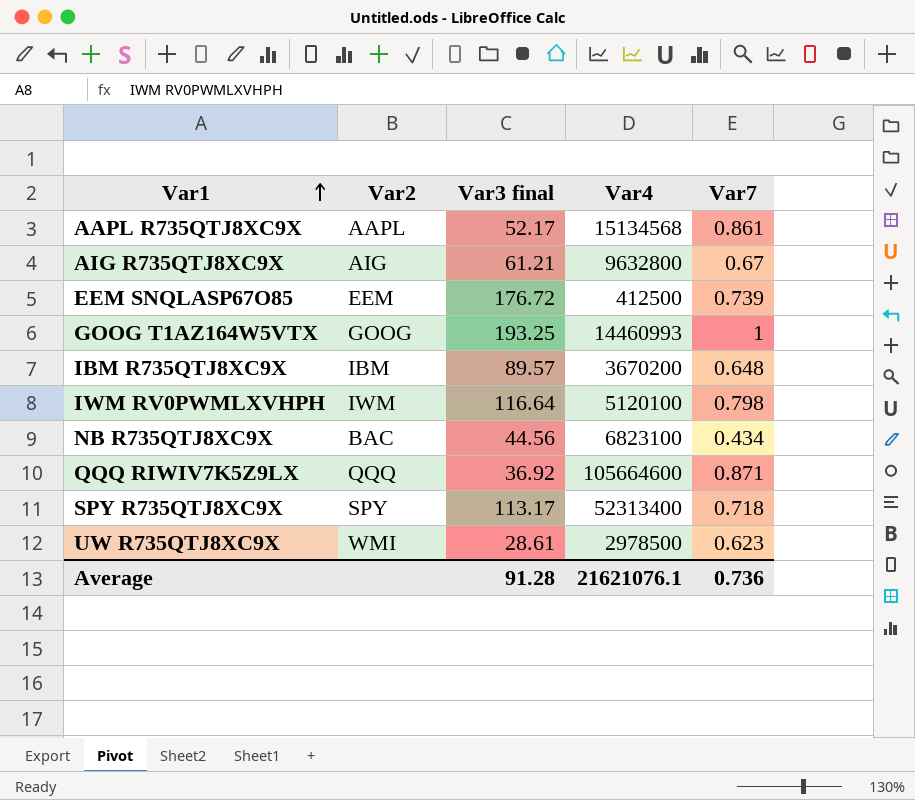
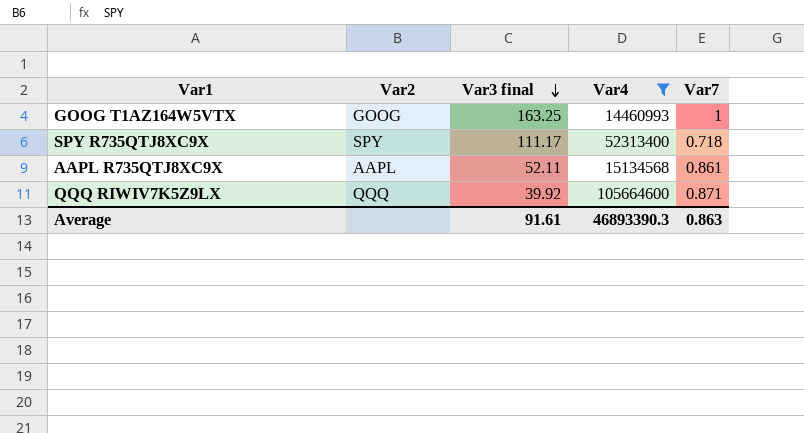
filter: none -> Var4 >= 14460993
row order: Var1 ascending -> Var3 final descending
GOOG T1AZ164W5VTX | Var3 final: 193.25 -> 163.25
SPY R735QTJ8XC9X | Var3 final: 113.17 -> 111.17
AAPL R735QTJ8XC9X | Var3 final: 52.17 -> 52.11
QQQ RIWIV7K5Z9LX | Var3 final: 36.92 -> 39.92
Average | Var3 final: 91.28 -> 91.61
Average | Var4: 21621076.1 -> 46893390.3
Average | Var7: 0.736 -> 0.863

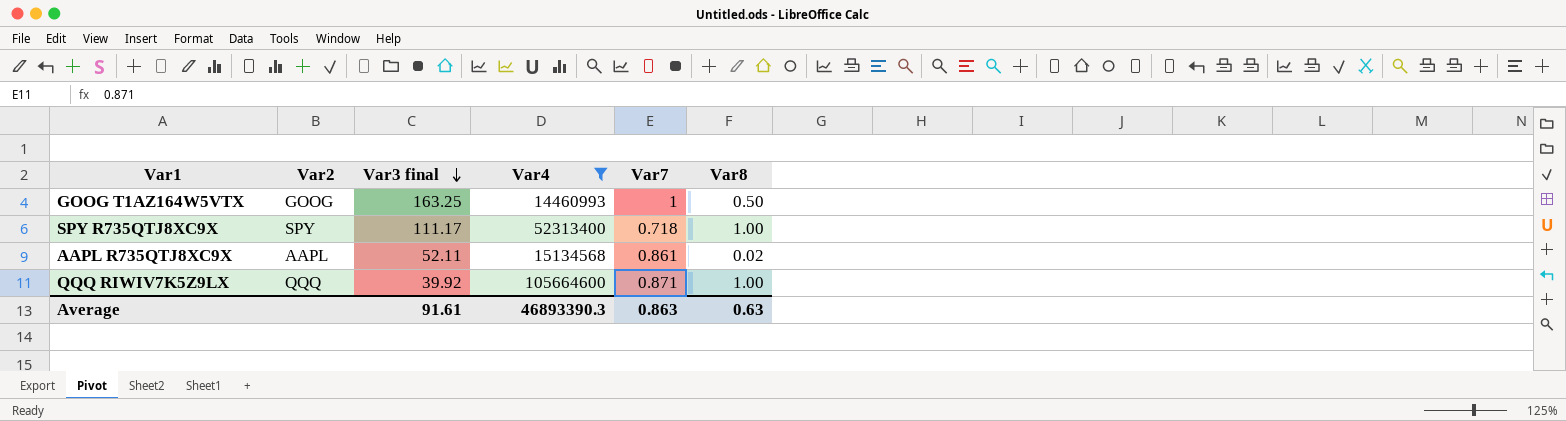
column Var8 | position: none -> 6

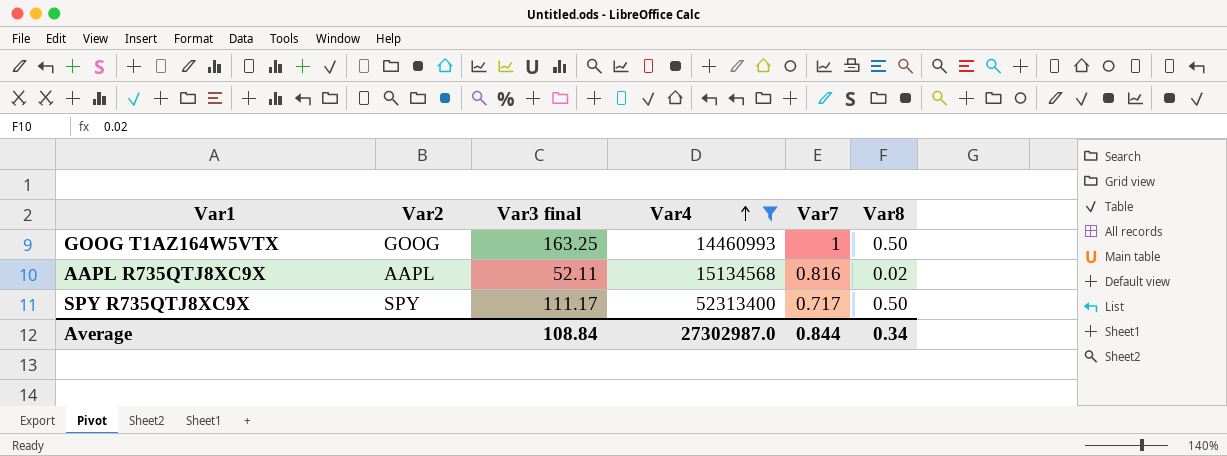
row order: Var3 final descending -> Var4 ascending
row QQQ RIWIV7K5Z9LX: QQQ | 39.92 | 105664600 | 0.871 | 1.00 -> none
AAPL R735QTJ8XC9X | Var7: 0.861 -> 0.816
SPY R735QTJ8XC9X | Var7: 0.718 -> 0.717
SPY R735QTJ8XC9X | Var8: 1.00 -> 0.50
Average | Var3 final: 91.61 -> 108.84
Average | Var4: 46893390.3 -> 27302987.0
Average | Var7: 0.863 -> 0.844
Average | Var8: 0.63 -> 0.34

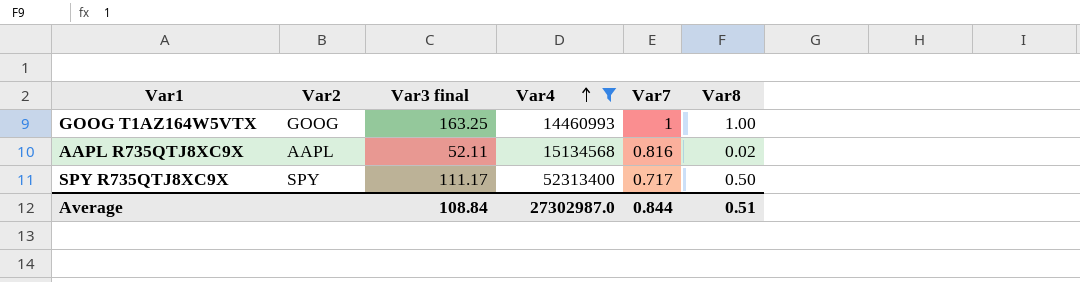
GOOG T1AZ164W5VTX | Var8: 0.50 -> 1.00
Average | Var8: 0.34 -> 0.51

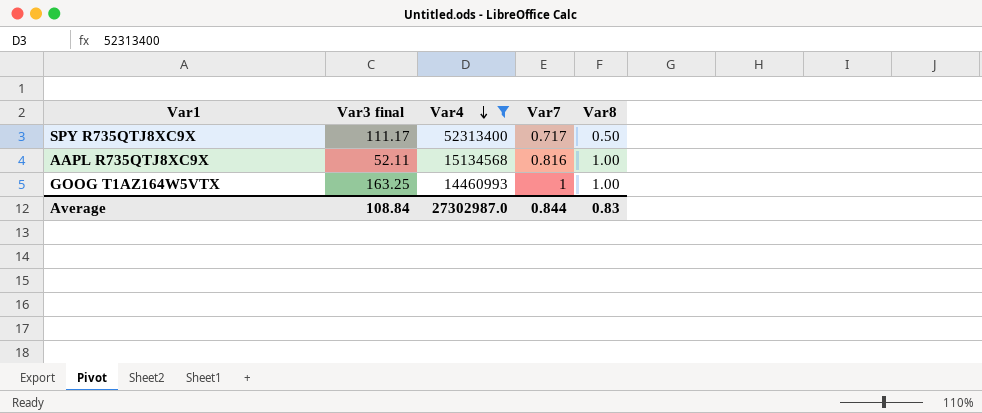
row order: Var4 ascending -> Var4 descending
column Var2 | position: 2 -> none
AAPL R735QTJ8XC9X | Var8: 0.02 -> 1.00
Average | Var8: 0.51 -> 0.83

